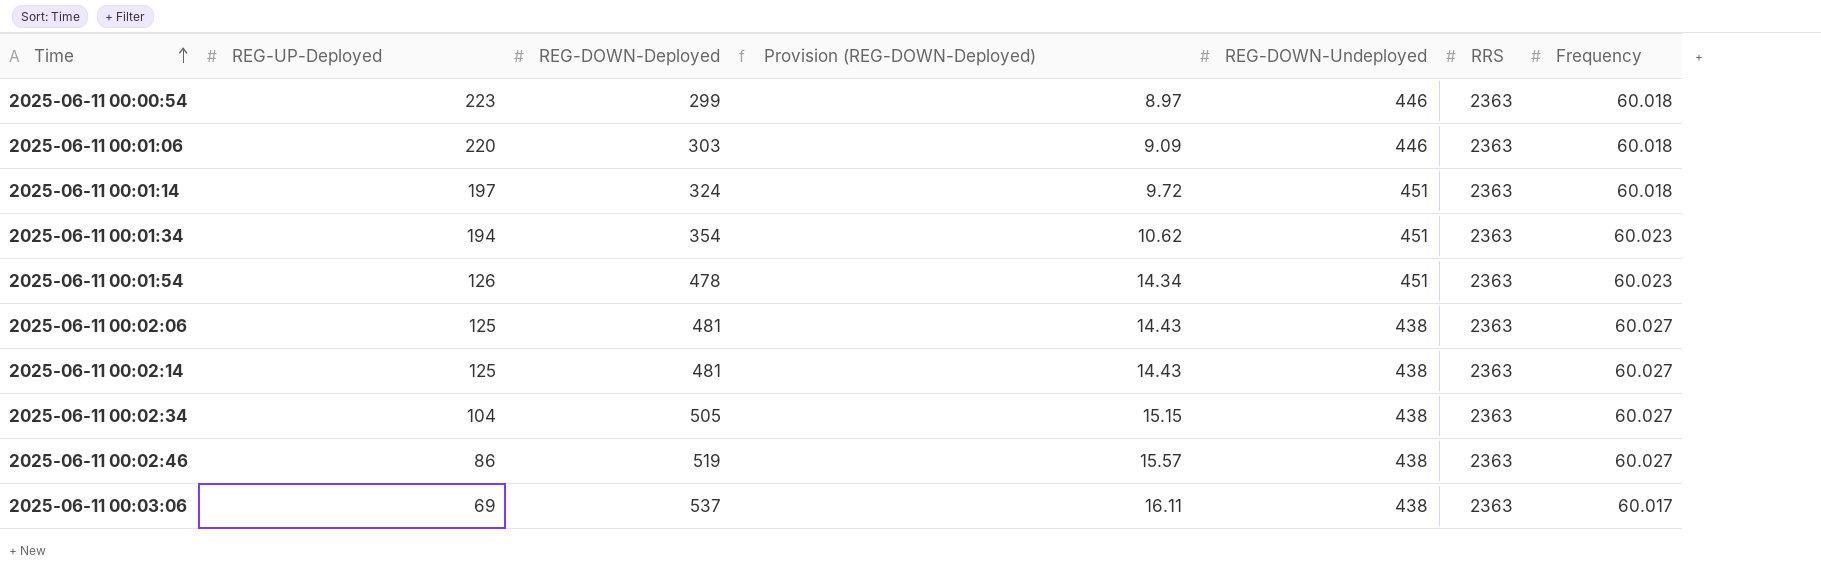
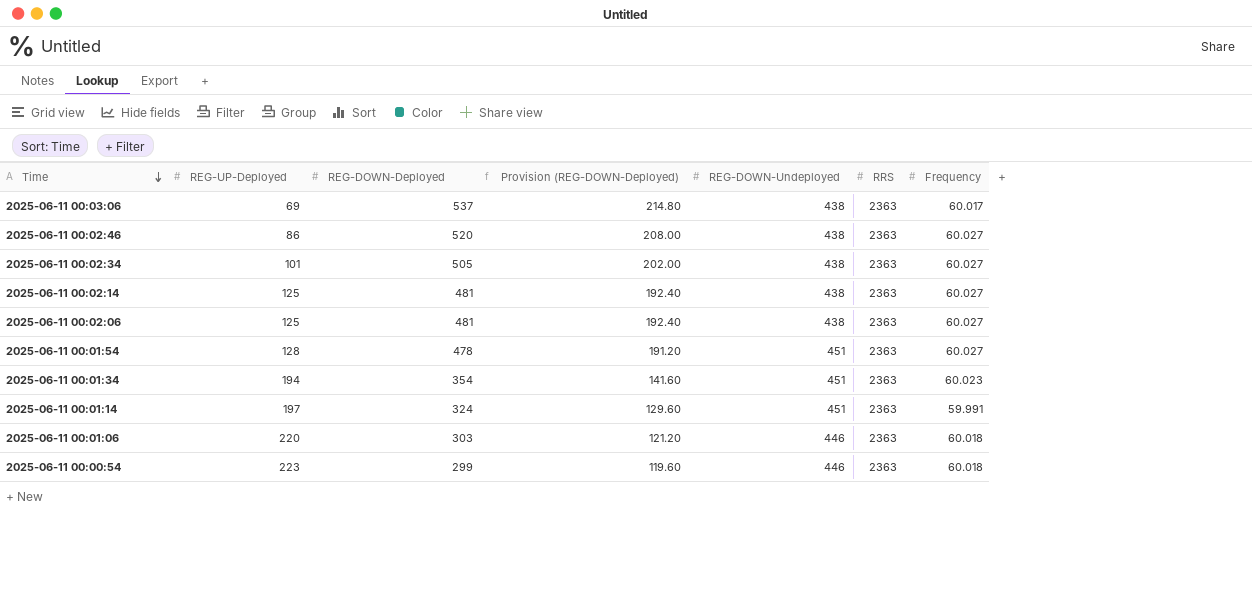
row order: Time ascending -> Time descending
column Provision (REG-DOWN-Deployed) | formula: [REG-DOWN-Deployed] * 0.03 -> [REG-DOWN-Deployed] * 0.4
2025-06-11 00:02:46 | REG-DOWN-Deployed: 519 -> 520
2025-06-11 00:02:34 | REG-UP-Deployed: 104 -> 101
2025-06-11 00:01:54 | REG-UP-Deployed: 126 -> 128
2025-06-11 00:01:54 | Frequency: 60.023 -> 60.027
2025-06-11 00:01:14 | Frequency: 60.018 -> 59.991

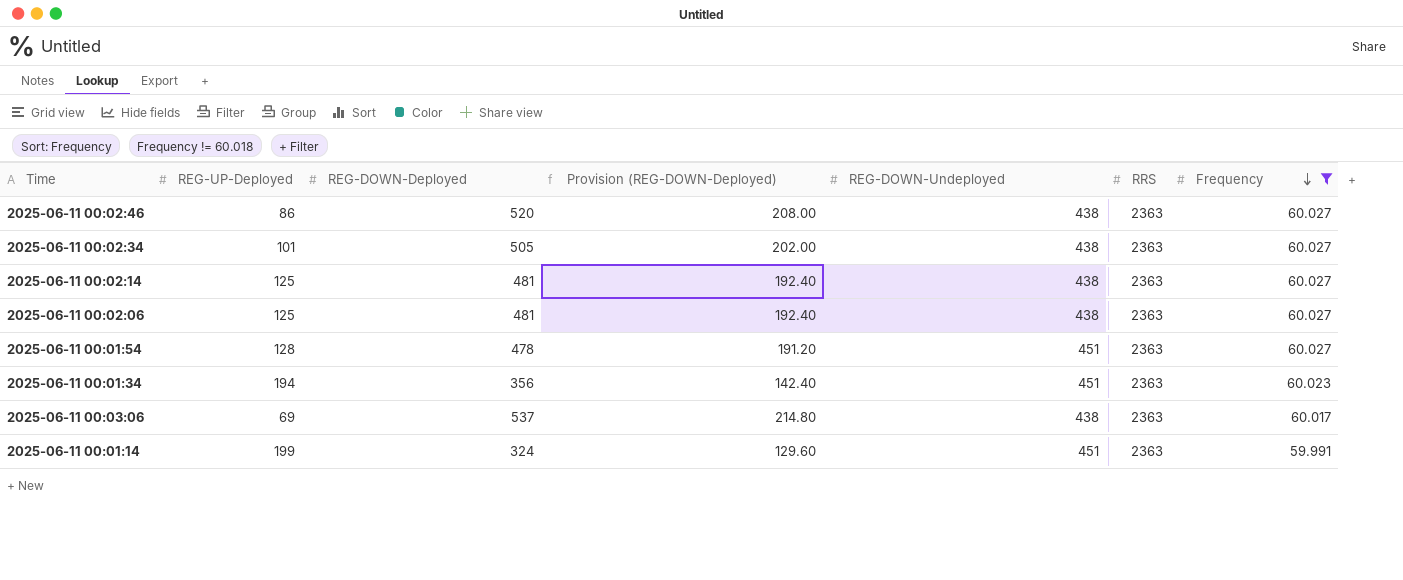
filter: none -> Frequency != 60.018
row order: Time descending -> Frequency descending
2025-06-11 00:01:34 | REG-DOWN-Deployed: 354 -> 356
2025-06-11 00:01:34 | Provision (REG-DOWN-Deployed): 141.60 -> 142.40
2025-06-11 00:01:14 | REG-UP-Deployed: 197 -> 199

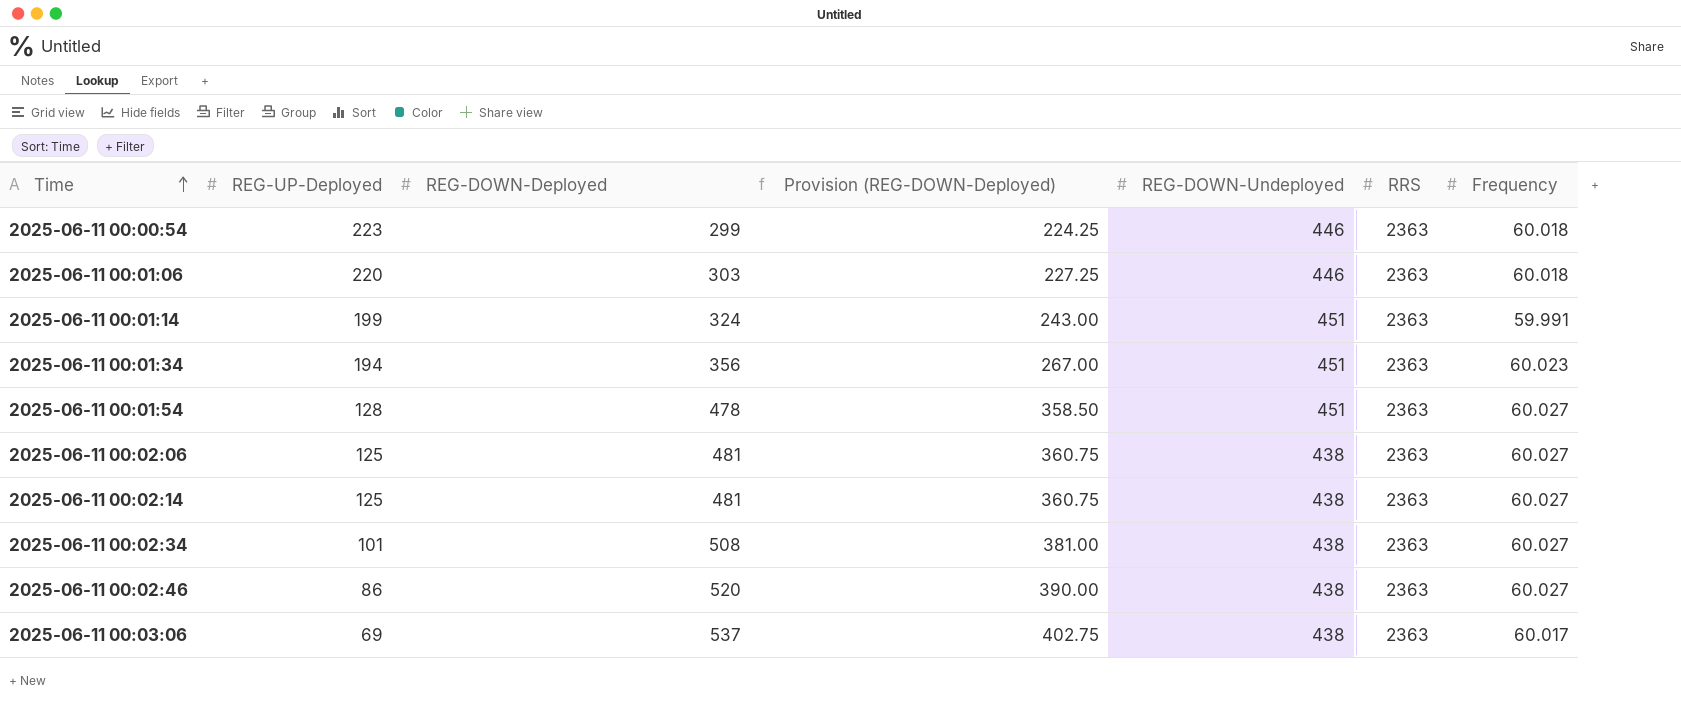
filter: Frequency != 60.018 -> none
row order: Frequency descending -> Time ascending
column Provision (REG-DOWN-Deployed) | formula: [REG-DOWN-Deployed] * 0.4 -> [REG-DOWN-Deployed] * 0.75
2025-06-11 00:02:34 | REG-DOWN-Deployed: 505 -> 508

